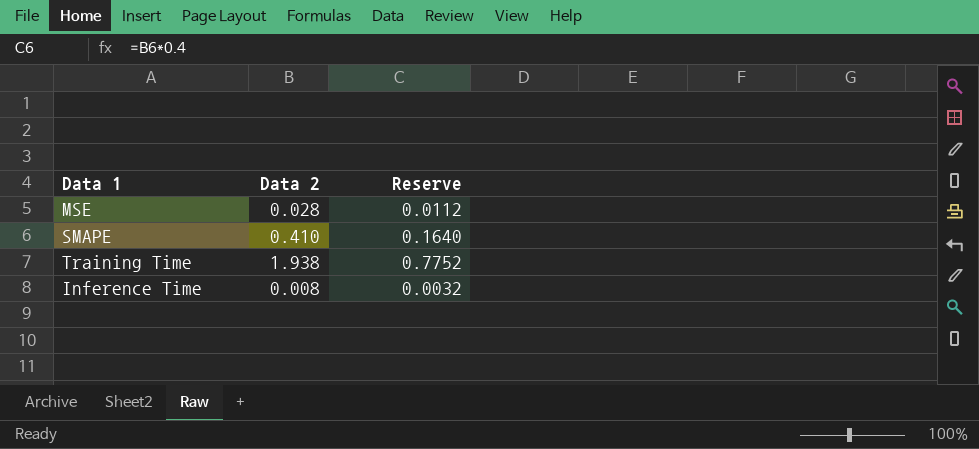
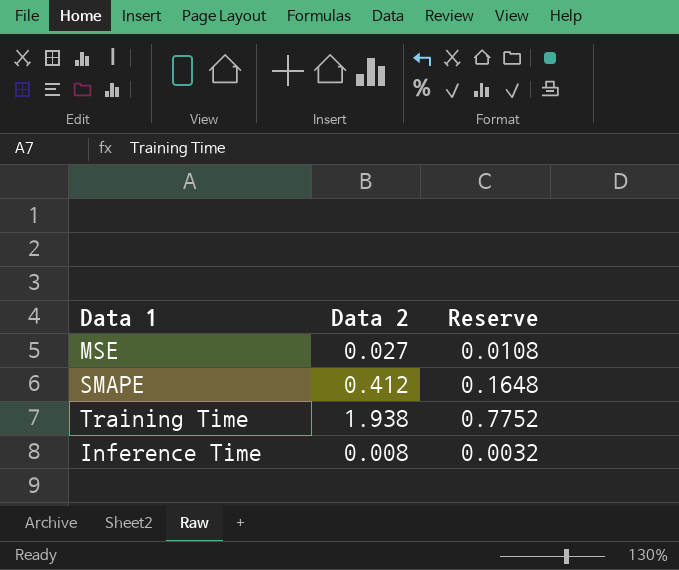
MSE | Data 2: 0.028 -> 0.027
MSE | Reserve: 0.0112 -> 0.0108
SMAPE | Data 2: 0.410 -> 0.412
SMAPE | Reserve: 0.1640 -> 0.1648

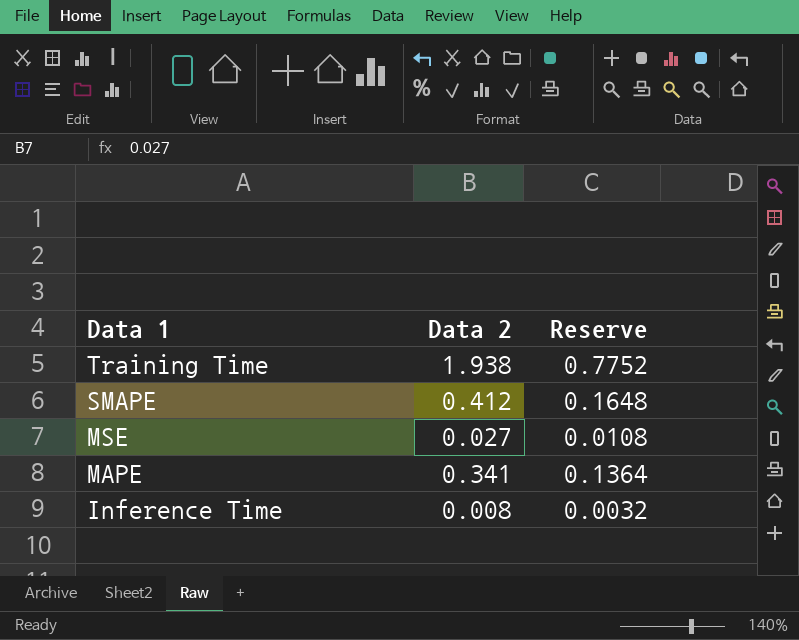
row order: none -> Data 1 descending
row MAPE: none -> 0.341 | 0.1364

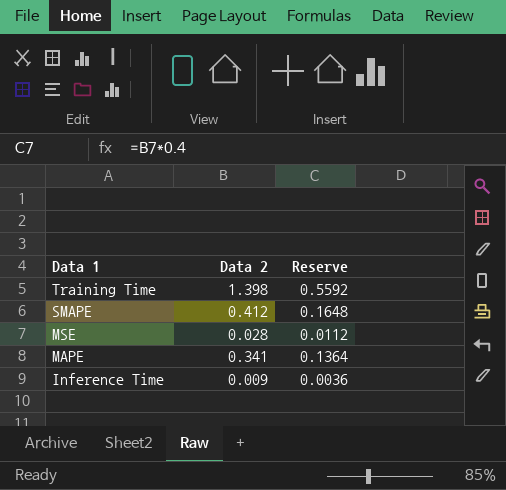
Training Time | Data 2: 1.938 -> 1.398
Training Time | Reserve: 0.7752 -> 0.5592
MSE | Data 2: 0.027 -> 0.028
MSE | Reserve: 0.0108 -> 0.0112
Inference Time | Data 2: 0.008 -> 0.009
Inference Time | Reserve: 0.0032 -> 0.0036

